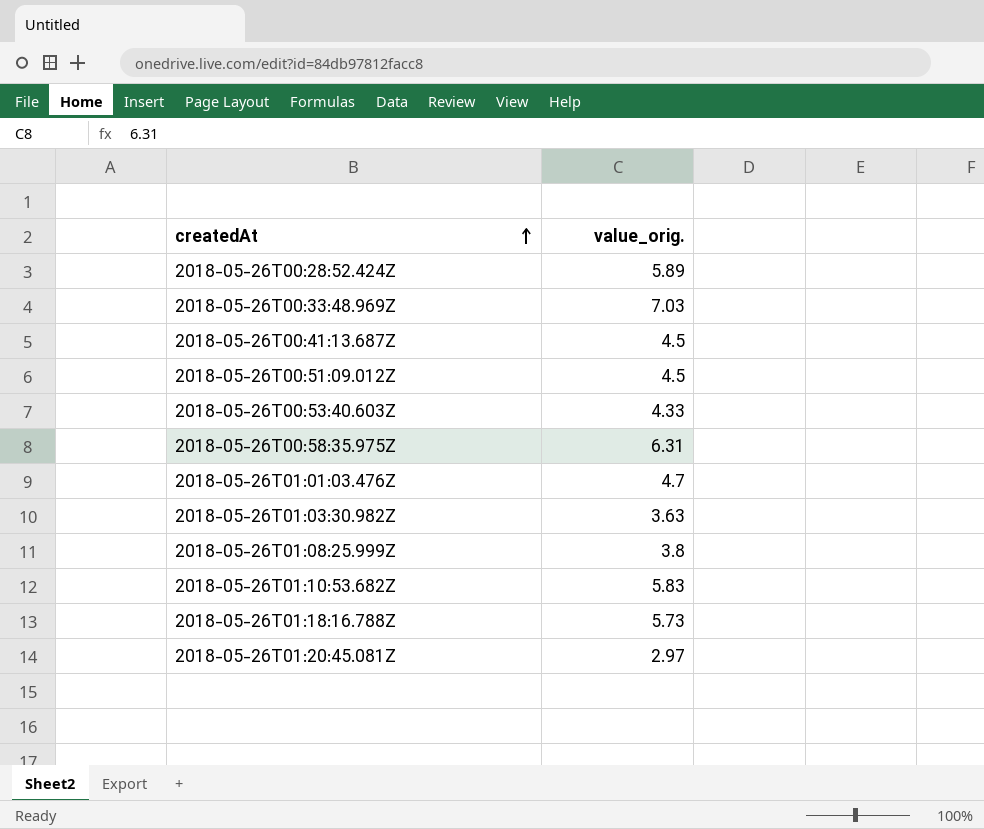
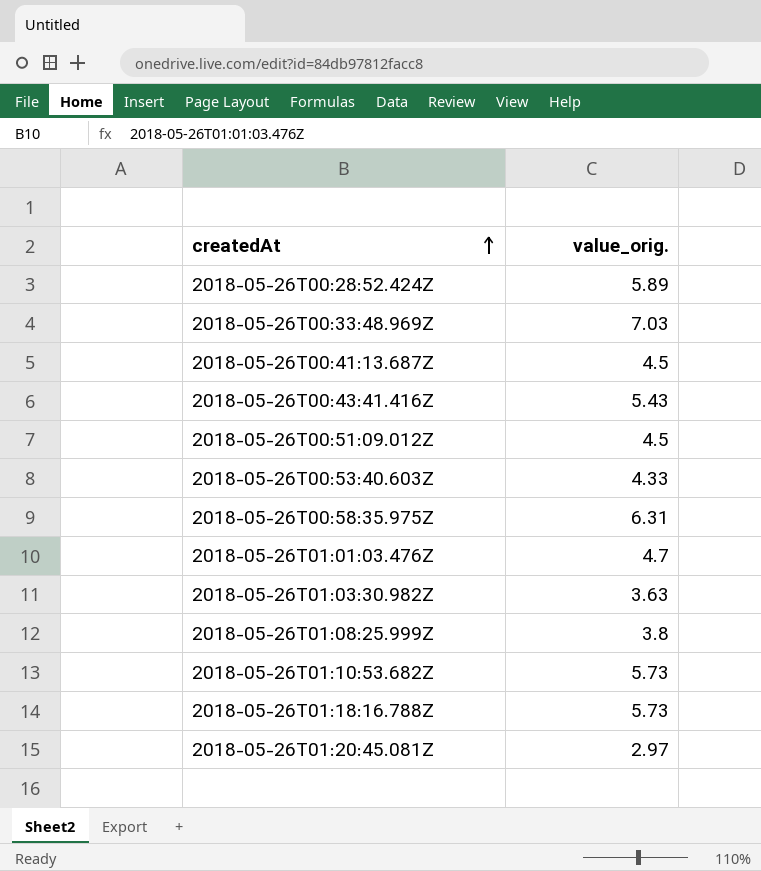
row 2018-05-26T00:43:41.416Z: none -> 5.43
2018-05-26T01:10:53.682Z | value_orig.: 5.83 -> 5.73

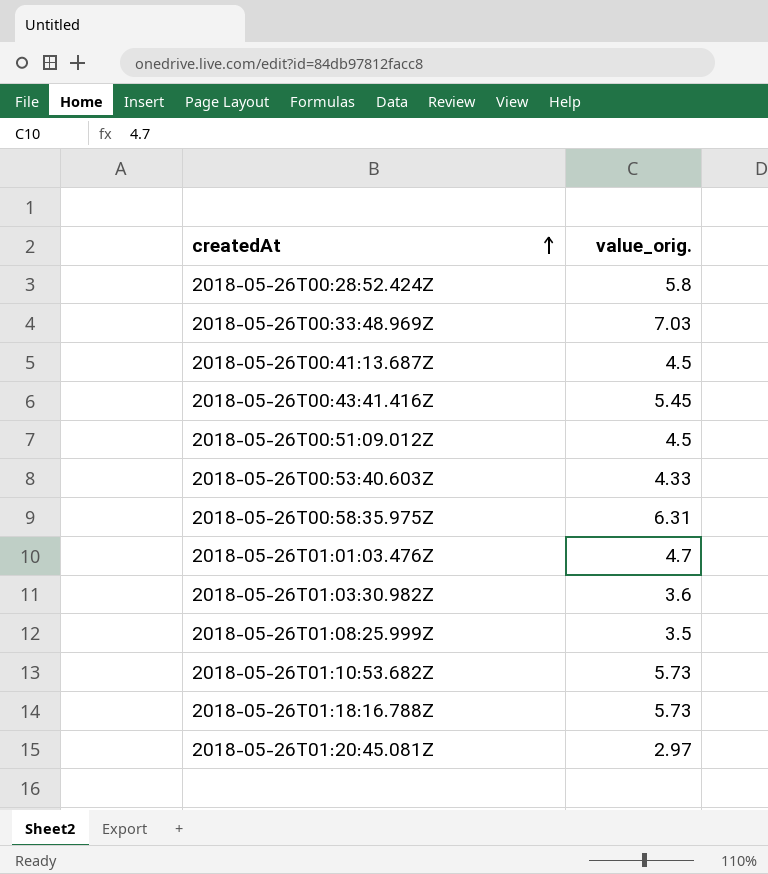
2018-05-26T00:28:52.424Z | value_orig.: 5.89 -> 5.8
2018-05-26T00:43:41.416Z | value_orig.: 5.43 -> 5.45
2018-05-26T01:03:30.982Z | value_orig.: 3.63 -> 3.6
2018-05-26T01:08:25.999Z | value_orig.: 3.8 -> 3.5

